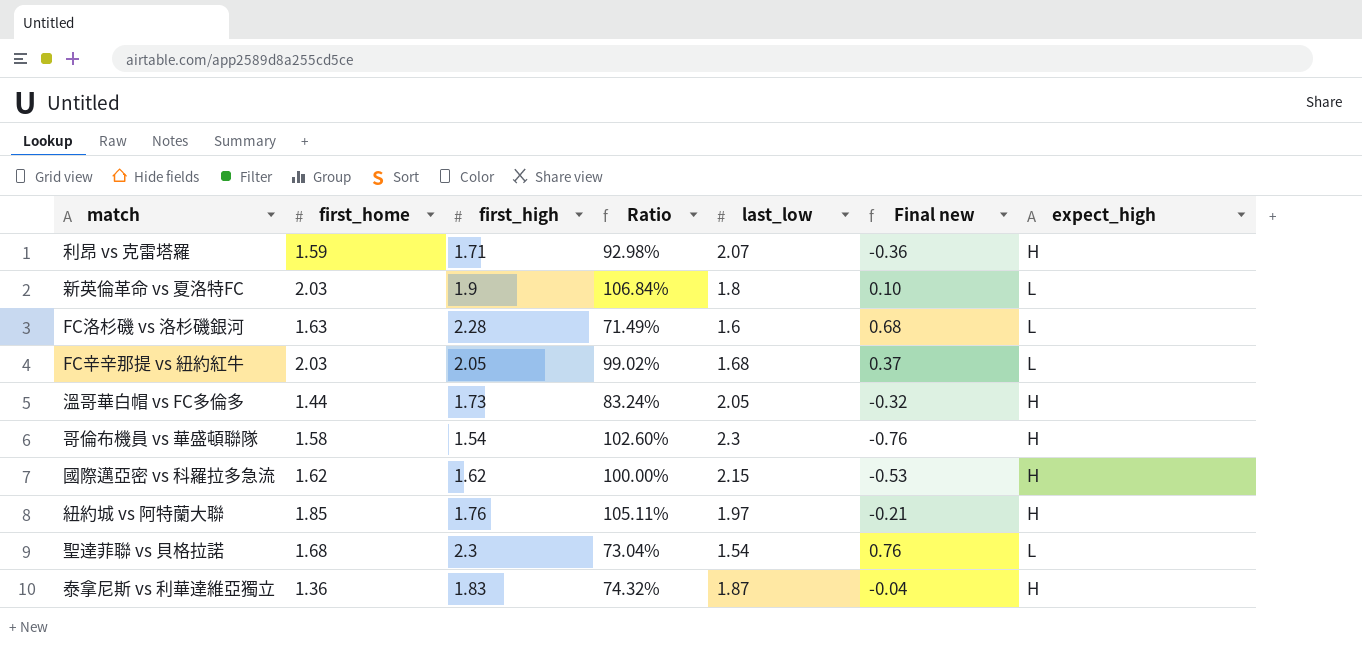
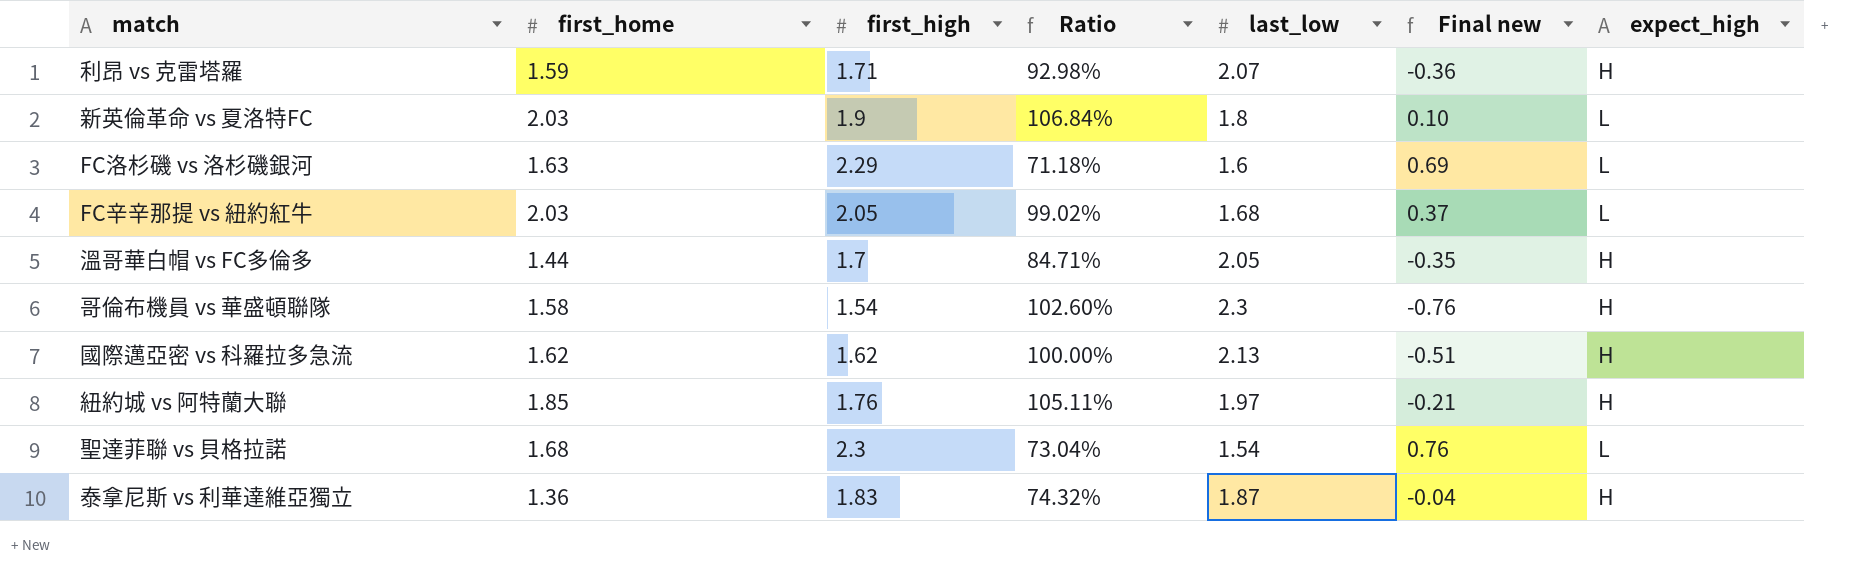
FC洛杉磯 vs 洛杉磯銀河 | first_high: 2.28 -> 2.29
FC洛杉磯 vs 洛杉磯銀河 | Ratio: 71.49% -> 71.18%
FC洛杉磯 vs 洛杉磯銀河 | Final new: 0.68 -> 0.69
溫哥華白帽 vs FC多倫多 | first_high: 1.73 -> 1.7
溫哥華白帽 vs FC多倫多 | Ratio: 83.24% -> 84.71%
溫哥華白帽 vs FC多倫多 | Final new: -0.32 -> -0.35
國際邁亞密 vs 科羅拉多急流 | last_low: 2.15 -> 2.13
國際邁亞密 vs 科羅拉多急流 | Final new: -0.53 -> -0.51

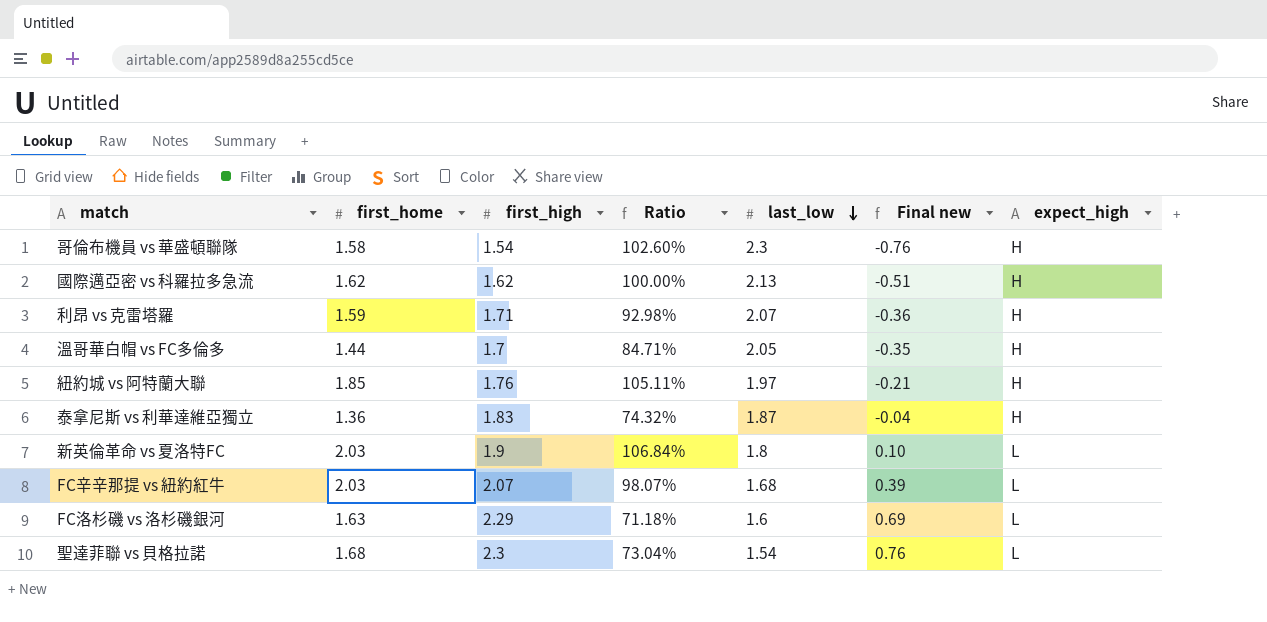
row order: none -> last_low descending
FC辛辛那提 vs 紐約紅牛 | first_high: 2.05 -> 2.07
FC辛辛那提 vs 紐約紅牛 | Ratio: 99.02% -> 98.07%
FC辛辛那提 vs 紐約紅牛 | Final new: 0.37 -> 0.39

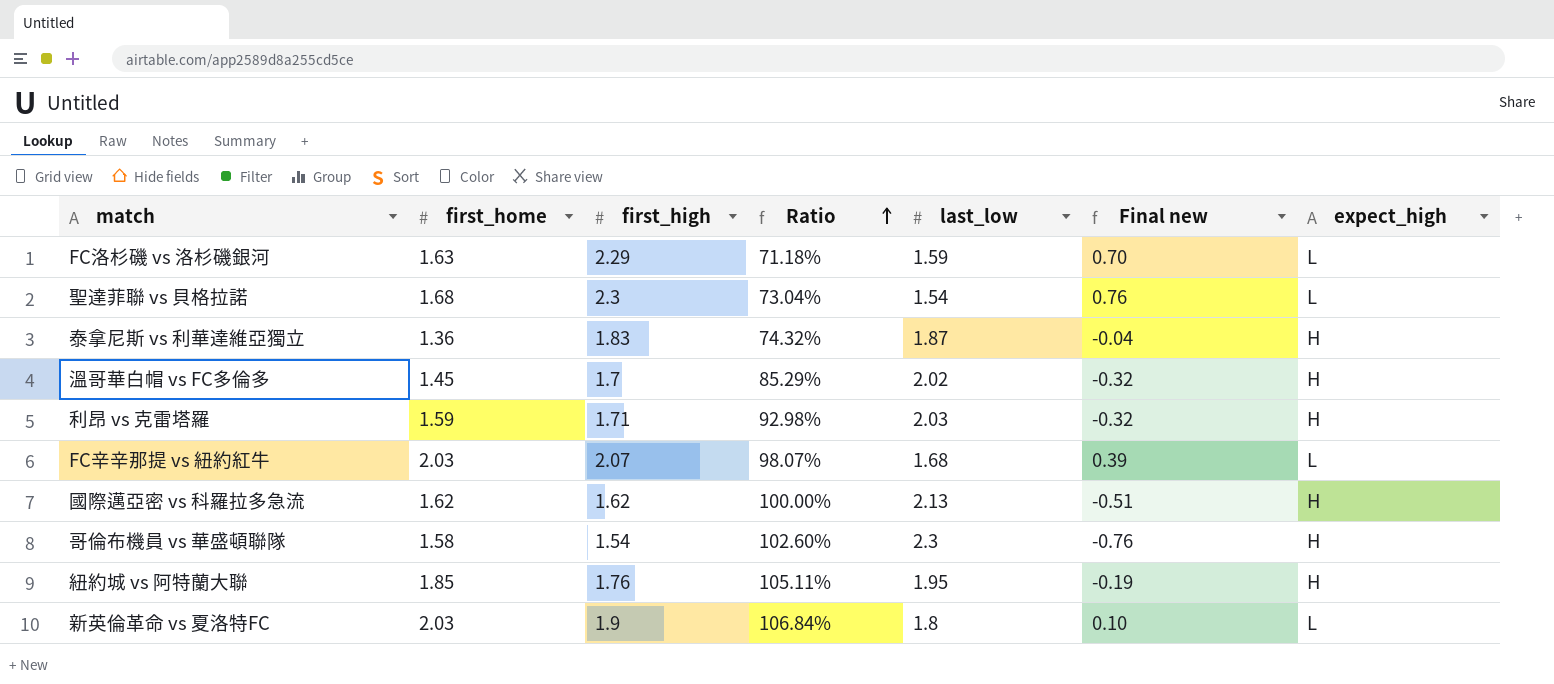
row order: last_low descending -> Ratio ascending
FC洛杉磯 vs 洛杉磯銀河 | last_low: 1.6 -> 1.59
FC洛杉磯 vs 洛杉磯銀河 | Final new: 0.69 -> 0.70
溫哥華白帽 vs FC多倫多 | first_home: 1.44 -> 1.45
溫哥華白帽 vs FC多倫多 | Ratio: 84.71% -> 85.29%
溫哥華白帽 vs FC多倫多 | last_low: 2.05 -> 2.02
溫哥華白帽 vs FC多倫多 | Final new: -0.35 -> -0.32
利昂 vs 克雷塔羅 | last_low: 2.07 -> 2.03
利昂 vs 克雷塔羅 | Final new: -0.36 -> -0.32
紐約城 vs 阿特蘭大聯 | last_low: 1.97 -> 1.95
紐約城 vs 阿特蘭大聯 | Final new: -0.21 -> -0.19

